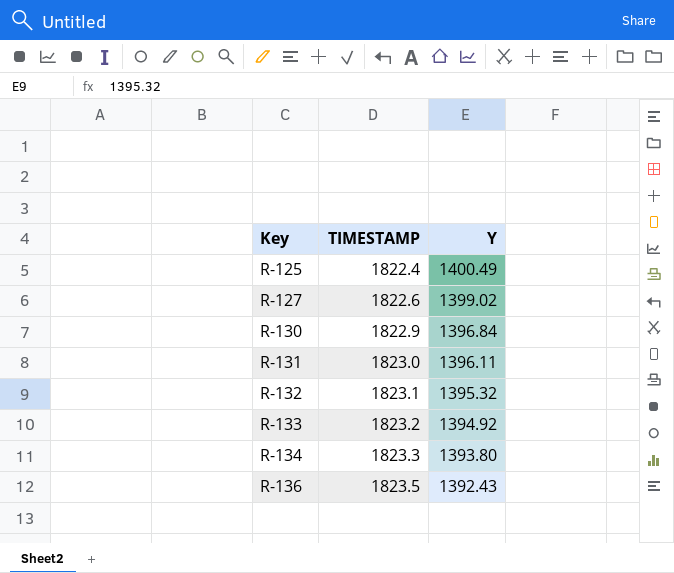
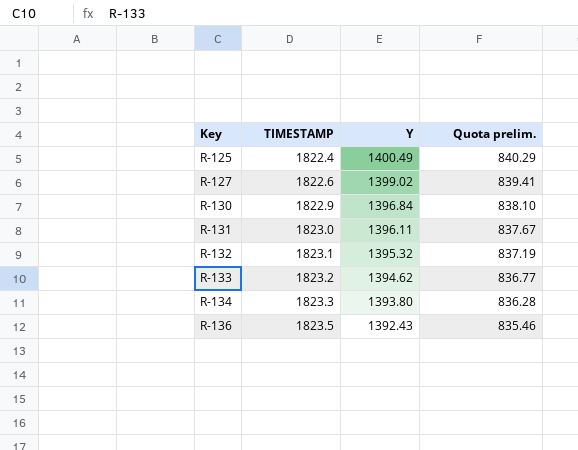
column Quota prelim. | formula: none -> [Y] * 0.6
R-133 | Y: 1394.92 -> 1394.62

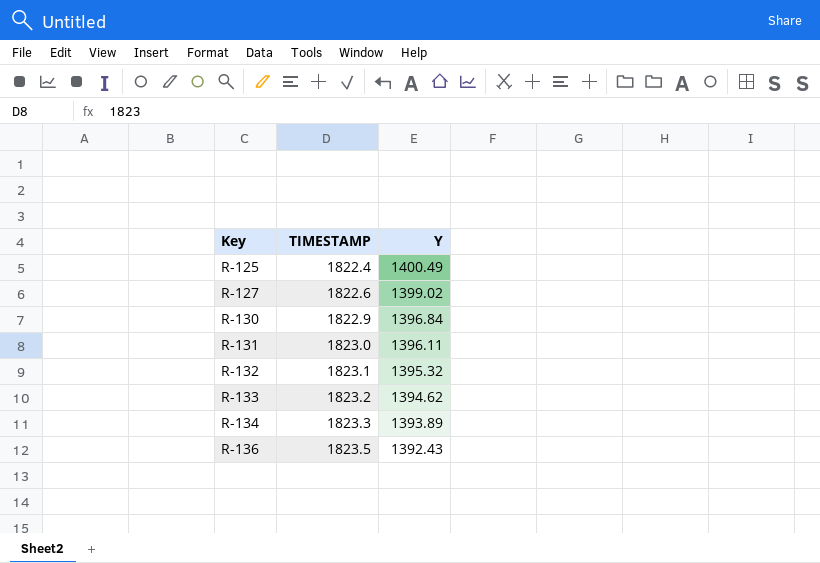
column Quota prelim. | formula: [Y] * 0.6 -> none
R-134 | Y: 1393.80 -> 1393.89

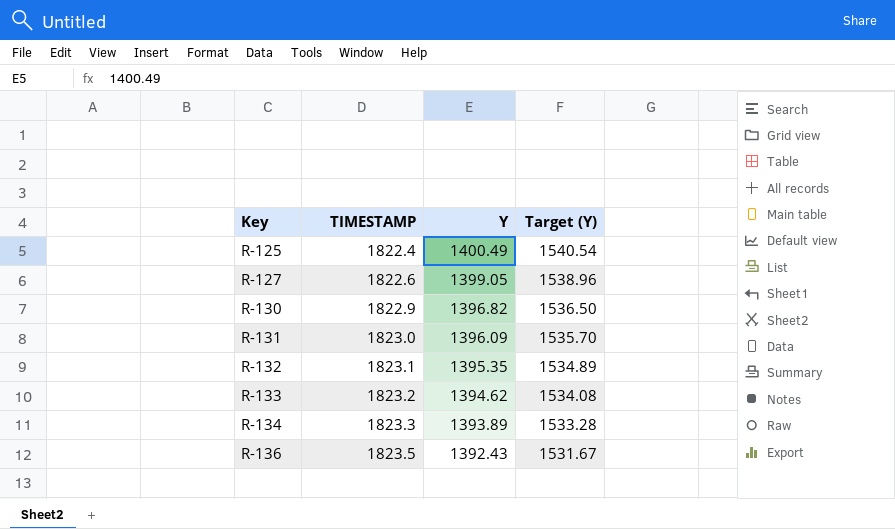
column Target (Y) | formula: none -> [Y] * 1.1
R-127 | Y: 1399.02 -> 1399.05
R-130 | Y: 1396.84 -> 1396.82
R-131 | Y: 1396.11 -> 1396.09
R-132 | Y: 1395.32 -> 1395.35

